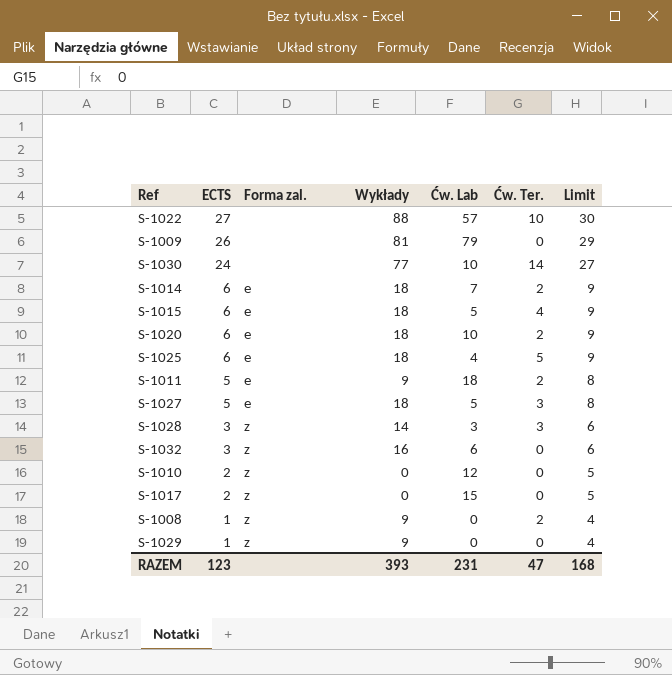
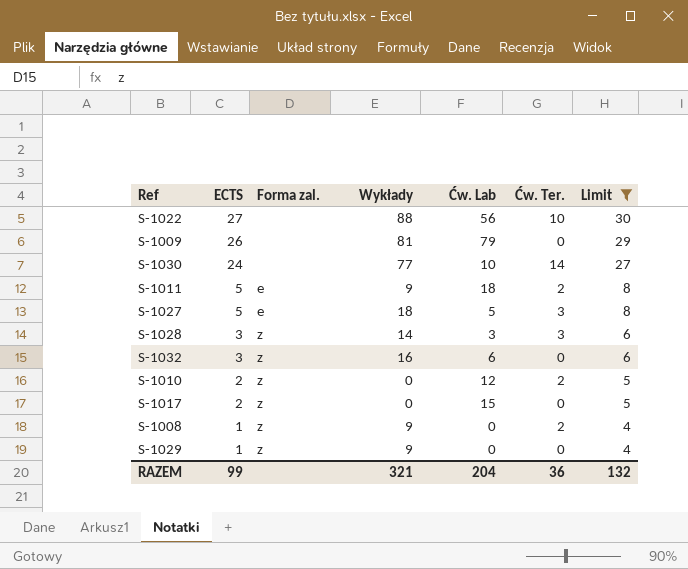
filter: none -> Limit != 9
S-1022 | Ćw. Lab: 57 -> 56
S-1010 | Ćw. Ter.: 0 -> 2
RAZEM | ECTS: 123 -> 99
RAZEM | Wykłady: 393 -> 321
RAZEM | Ćw. Lab: 231 -> 204
RAZEM | Ćw. Ter.: 47 -> 36
RAZEM | Limit: 168 -> 132

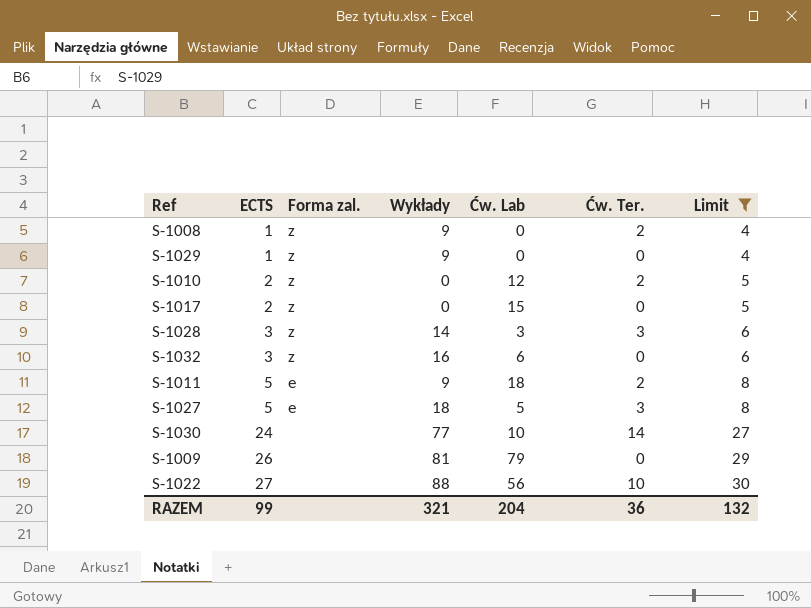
row order: ECTS descending -> ECTS ascending

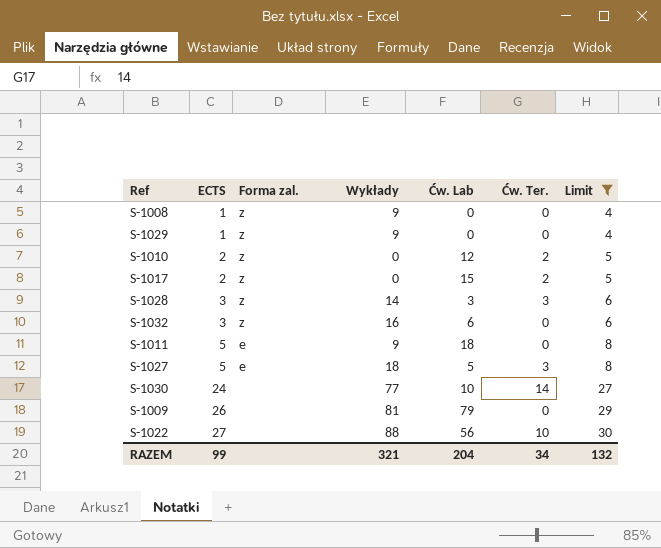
S-1008 | Ćw. Ter.: 2 -> 0
S-1017 | Ćw. Ter.: 0 -> 2
S-1011 | Ćw. Ter.: 2 -> 0
RAZEM | Ćw. Ter.: 36 -> 34

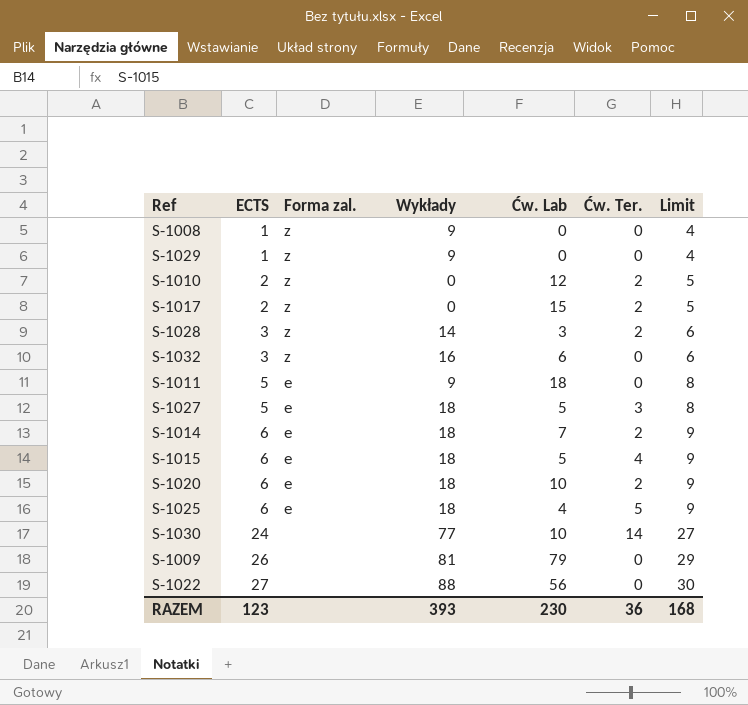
filter: Limit != 9 -> none
S-1028 | Ćw. Ter.: 3 -> 2
S-1022 | Ćw. Ter.: 10 -> 0
RAZEM | ECTS: 99 -> 123
RAZEM | Wykłady: 321 -> 393
RAZEM | Ćw. Lab: 204 -> 230
RAZEM | Ćw. Ter.: 34 -> 36
RAZEM | Limit: 132 -> 168

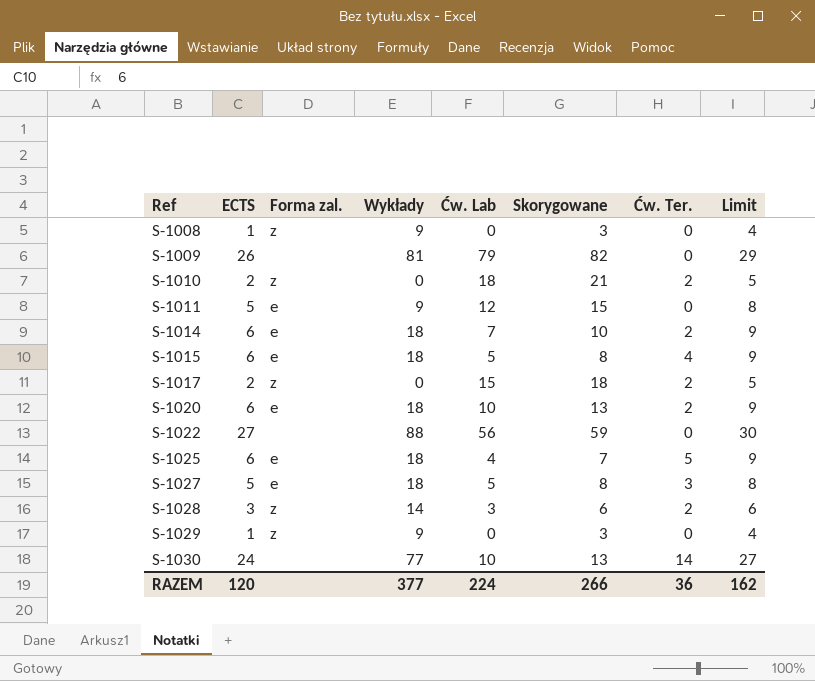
row order: ECTS ascending -> Ref ascending
column Skorygowane | formula: none -> [Ćw. Lab] + 3
row S-1032: 3 | z | 16 | 6 | 0 | 6 -> none
S-1010 | Ćw. Lab: 12 -> 18
S-1011 | Ćw. Lab: 18 -> 12
RAZEM | ECTS: 123 -> 120
RAZEM | Wykłady: 393 -> 377
RAZEM | Ćw. Lab: 230 -> 224
RAZEM | Limit: 168 -> 162

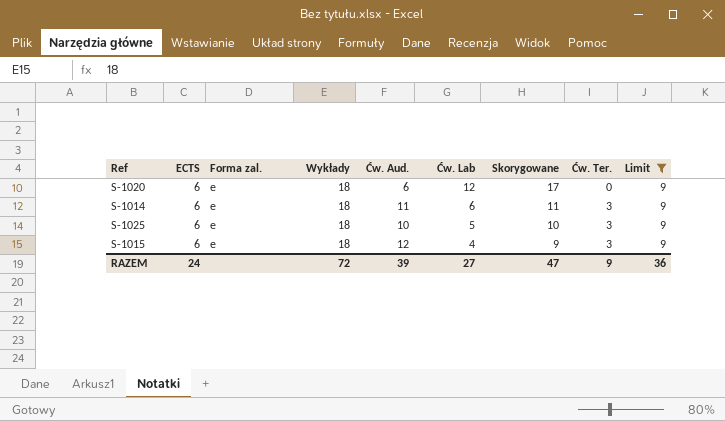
filter: none -> Limit = 9
row order: Ref ascending -> Ćw. Lab descending
column Ćw. Aud. | position: none -> 5
column Skorygowane | formula: [Ćw. Lab] + 3 -> [Ćw. Lab] + 5
S-1020 | Ćw. Lab: 10 -> 12
S-1020 | Ćw. Ter.: 2 -> 0
S-1014 | Ćw. Lab: 7 -> 6
S-1014 | Ćw. Ter.: 2 -> 3
S-1025 | Ćw. Lab: 4 -> 5
S-1025 | Ćw. Ter.: 5 -> 3
S-1015 | Ćw. Lab: 5 -> 4
S-1015 | Ćw. Ter.: 4 -> 3
RAZEM | ECTS: 120 -> 24
RAZEM | Wykłady: 377 -> 72
RAZEM | Ćw. Lab: 224 -> 27
RAZEM | Skorygowane: 266 -> 47
RAZEM | Ćw. Ter.: 36 -> 9
RAZEM | Limit: 162 -> 36

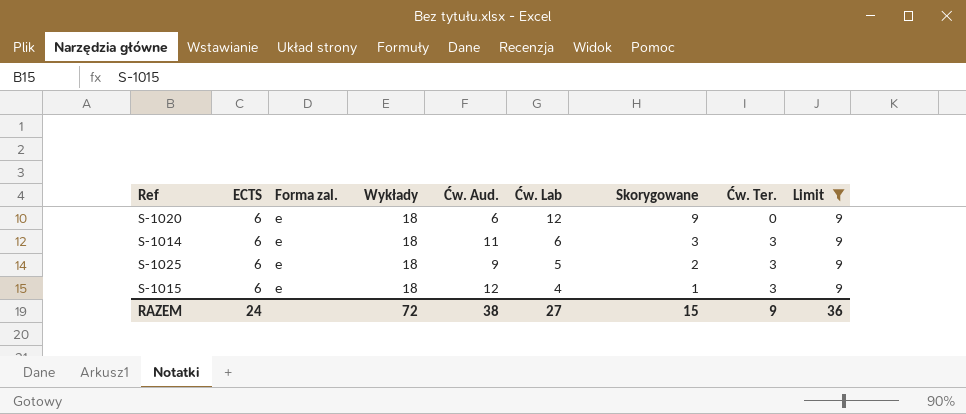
column Skorygowane | formula: [Ćw. Lab] + 5 -> [Ćw. Lab] - 3
S-1025 | Ćw. Aud.: 10 -> 9
RAZEM | Ćw. Aud.: 39 -> 38
RAZEM | Skorygowane: 47 -> 15

